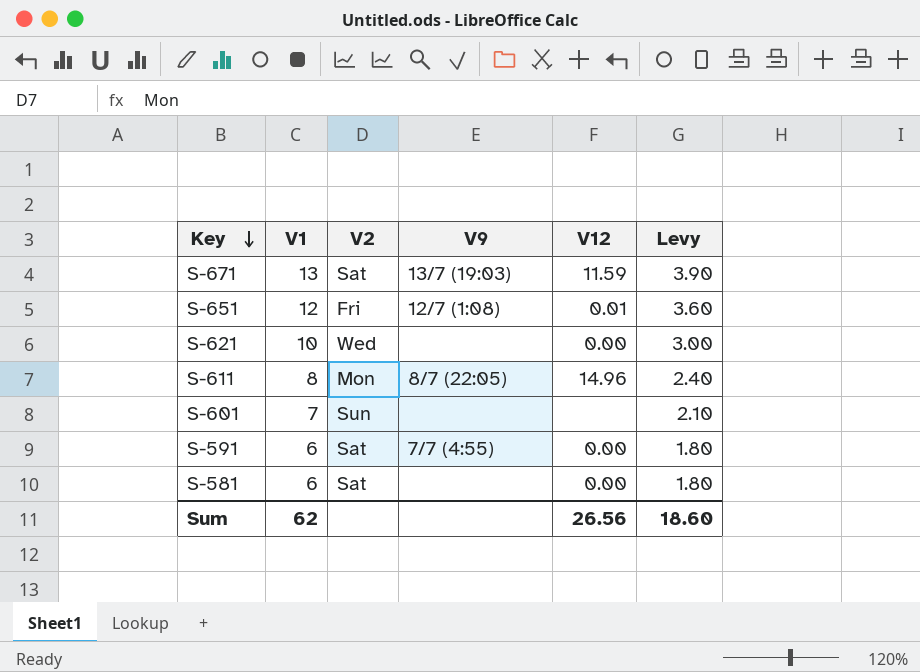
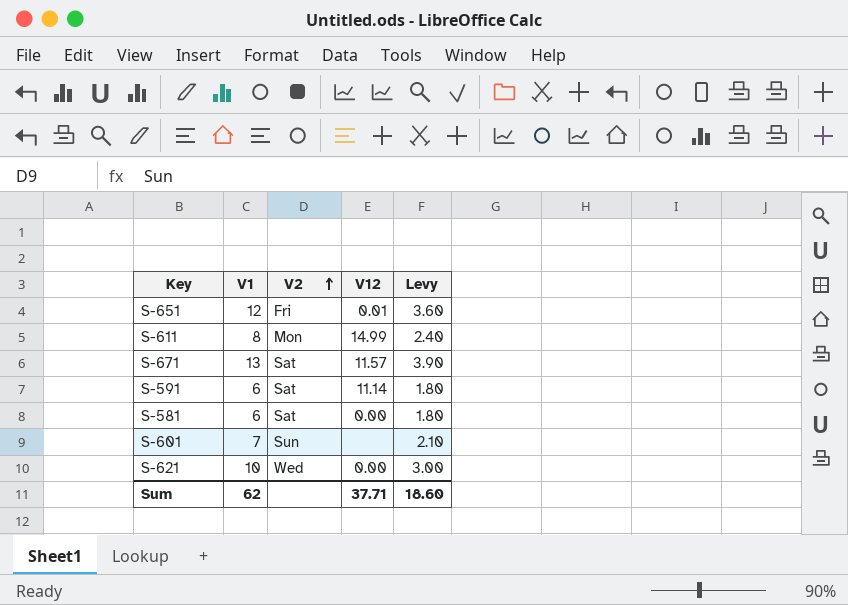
row order: Key descending -> V2 ascending
column V9 | position: 4 -> none
S-611 | V12: 14.96 -> 14.99
S-671 | V12: 11.59 -> 11.57
S-591 | V12: 0.00 -> 11.14
Sum | V12: 26.56 -> 37.71

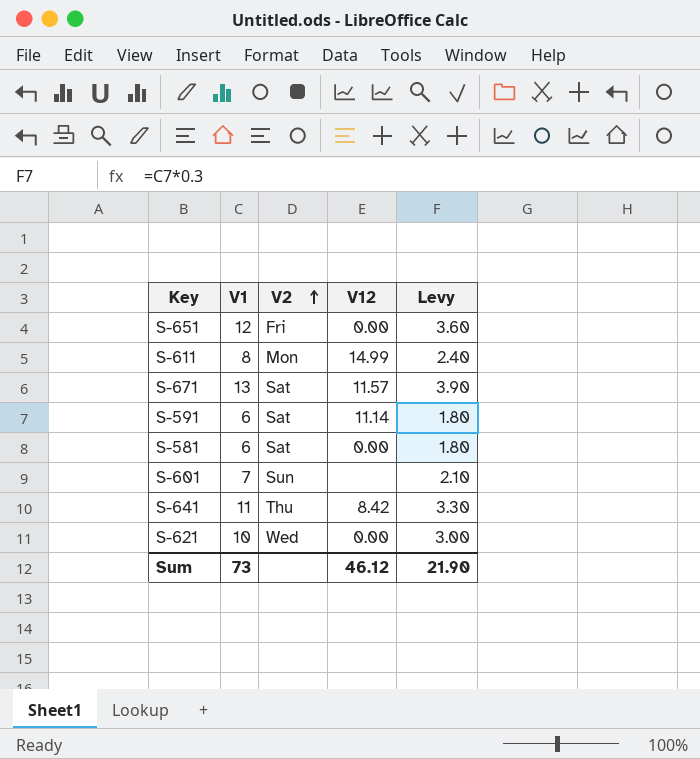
S-651 | V12: 0.01 -> 0.00
row S-641: none -> 11 | Thu | 8.42 | 3.30
Sum | V1: 62 -> 73
Sum | V12: 37.71 -> 46.12
Sum | Levy: 18.60 -> 21.90

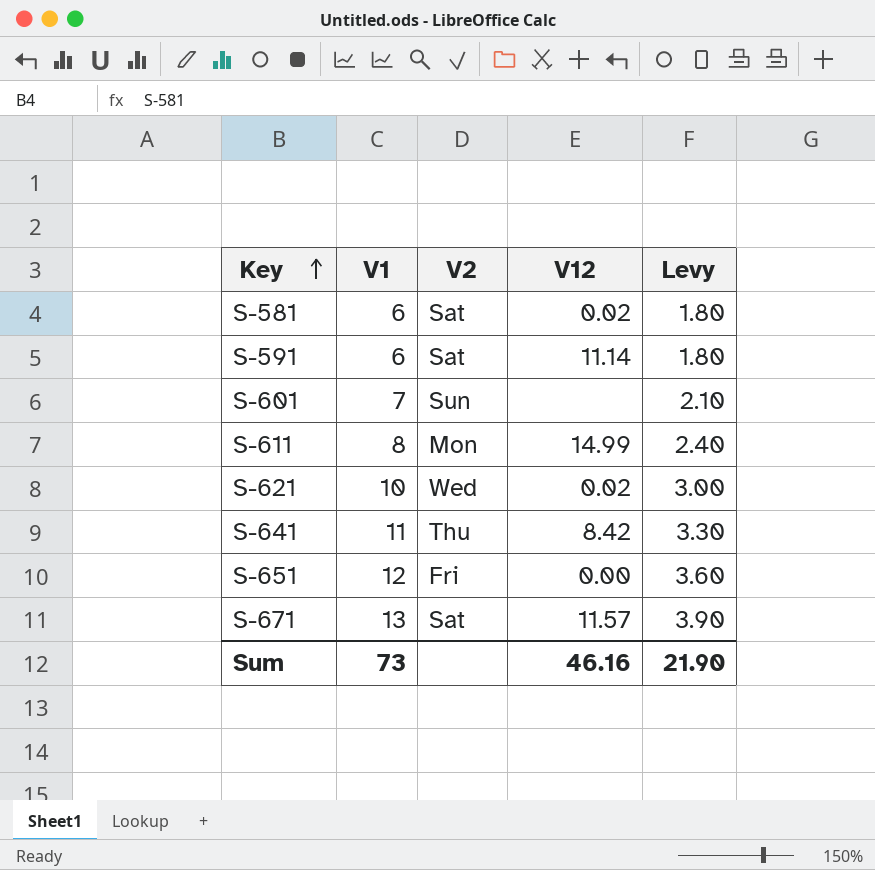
row order: V2 ascending -> Key ascending
S-581 | V12: 0.00 -> 0.02
S-621 | V12: 0.00 -> 0.02
Sum | V12: 46.12 -> 46.16

